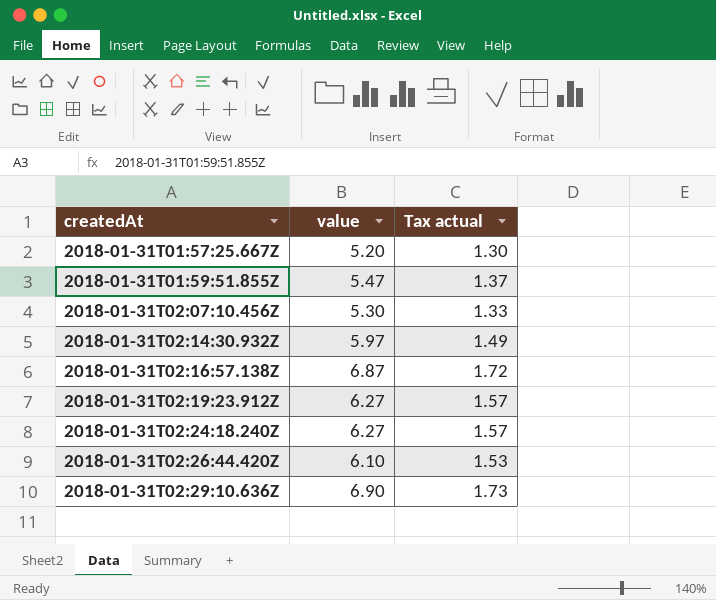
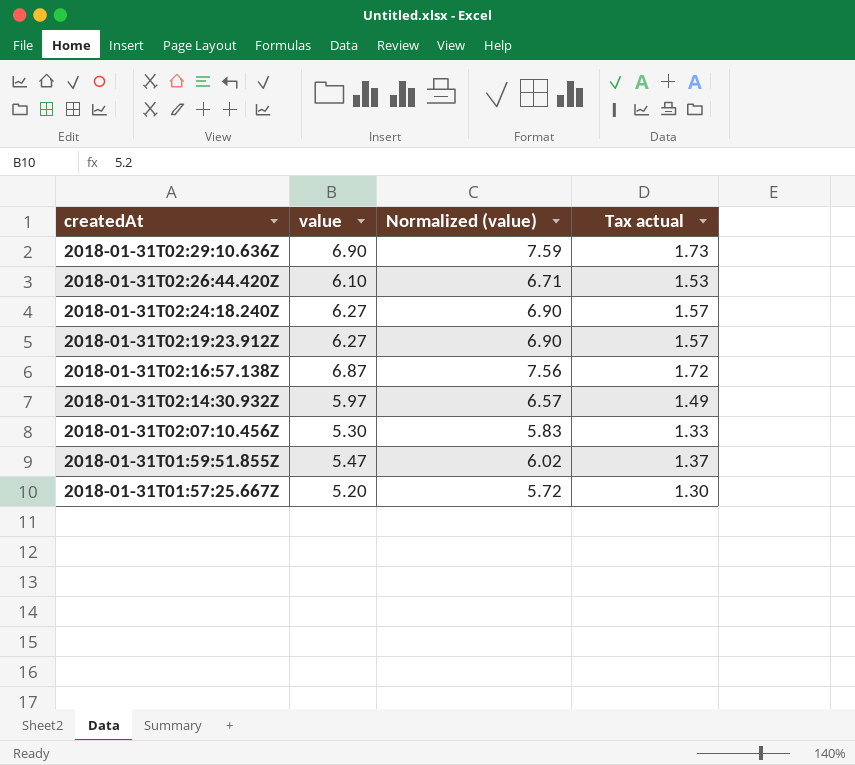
row order: createdAt ascending -> createdAt descending
column Normalized (value) | formula: none -> [value] * 1.1

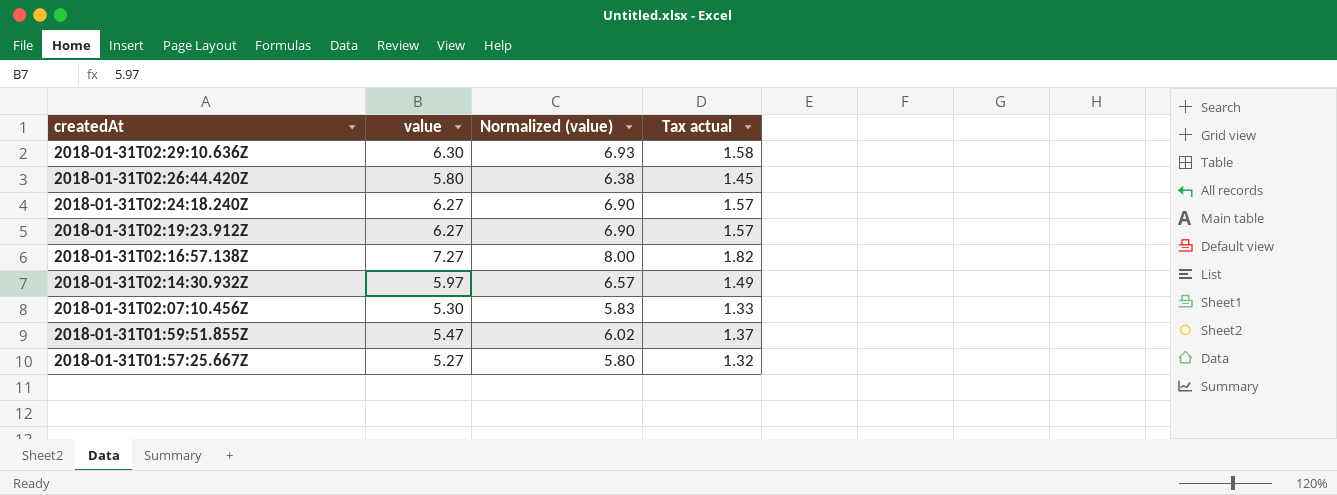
2018-01-31T02:29:10.636Z | value: 6.90 -> 6.30
2018-01-31T02:29:10.636Z | Normalized (value): 7.59 -> 6.93
2018-01-31T02:29:10.636Z | Tax actual: 1.73 -> 1.58
2018-01-31T02:26:44.420Z | value: 6.10 -> 5.80
2018-01-31T02:26:44.420Z | Normalized (value): 6.71 -> 6.38
2018-01-31T02:26:44.420Z | Tax actual: 1.53 -> 1.45
2018-01-31T02:16:57.138Z | value: 6.87 -> 7.27
2018-01-31T02:16:57.138Z | Normalized (value): 7.56 -> 8.00
2018-01-31T02:16:57.138Z | Tax actual: 1.72 -> 1.82
2018-01-31T01:57:25.667Z | value: 5.20 -> 5.27
2018-01-31T01:57:25.667Z | Normalized (value): 5.72 -> 5.80
2018-01-31T01:57:25.667Z | Tax actual: 1.30 -> 1.32

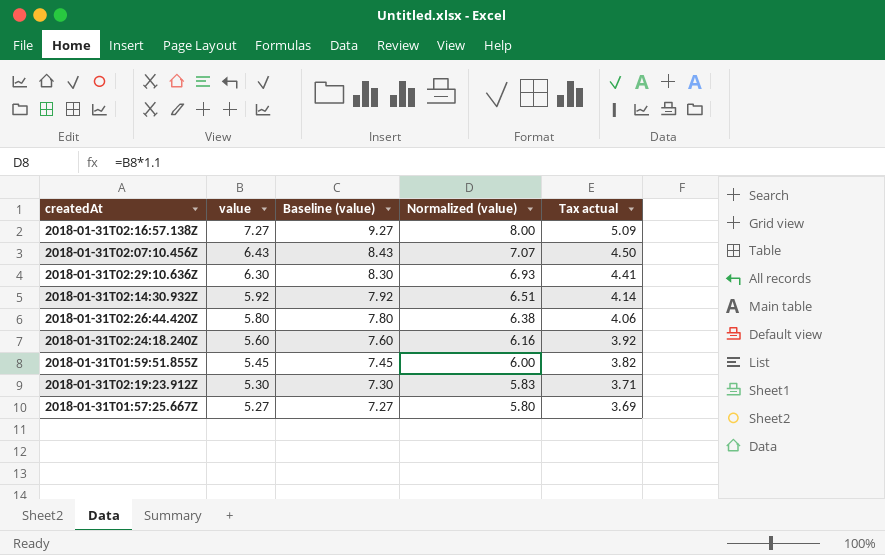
row order: createdAt descending -> value descending
column Baseline (value) | formula: none -> [value] + 2
column Tax actual | formula: [value] * 0.25 -> [value] * 0.7
2018-01-31T02:07:10.456Z | value: 5.30 -> 6.43
2018-01-31T02:07:10.456Z | Normalized (value): 5.83 -> 7.07
2018-01-31T02:14:30.932Z | value: 5.97 -> 5.92
2018-01-31T02:14:30.932Z | Normalized (value): 6.57 -> 6.51
2018-01-31T02:24:18.240Z | value: 6.27 -> 5.60
2018-01-31T02:24:18.240Z | Normalized (value): 6.90 -> 6.16
2018-01-31T01:59:51.855Z | value: 5.47 -> 5.45
2018-01-31T01:59:51.855Z | Normalized (value): 6.02 -> 6.00
2018-01-31T02:19:23.912Z | value: 6.27 -> 5.30
2018-01-31T02:19:23.912Z | Normalized (value): 6.90 -> 5.83

